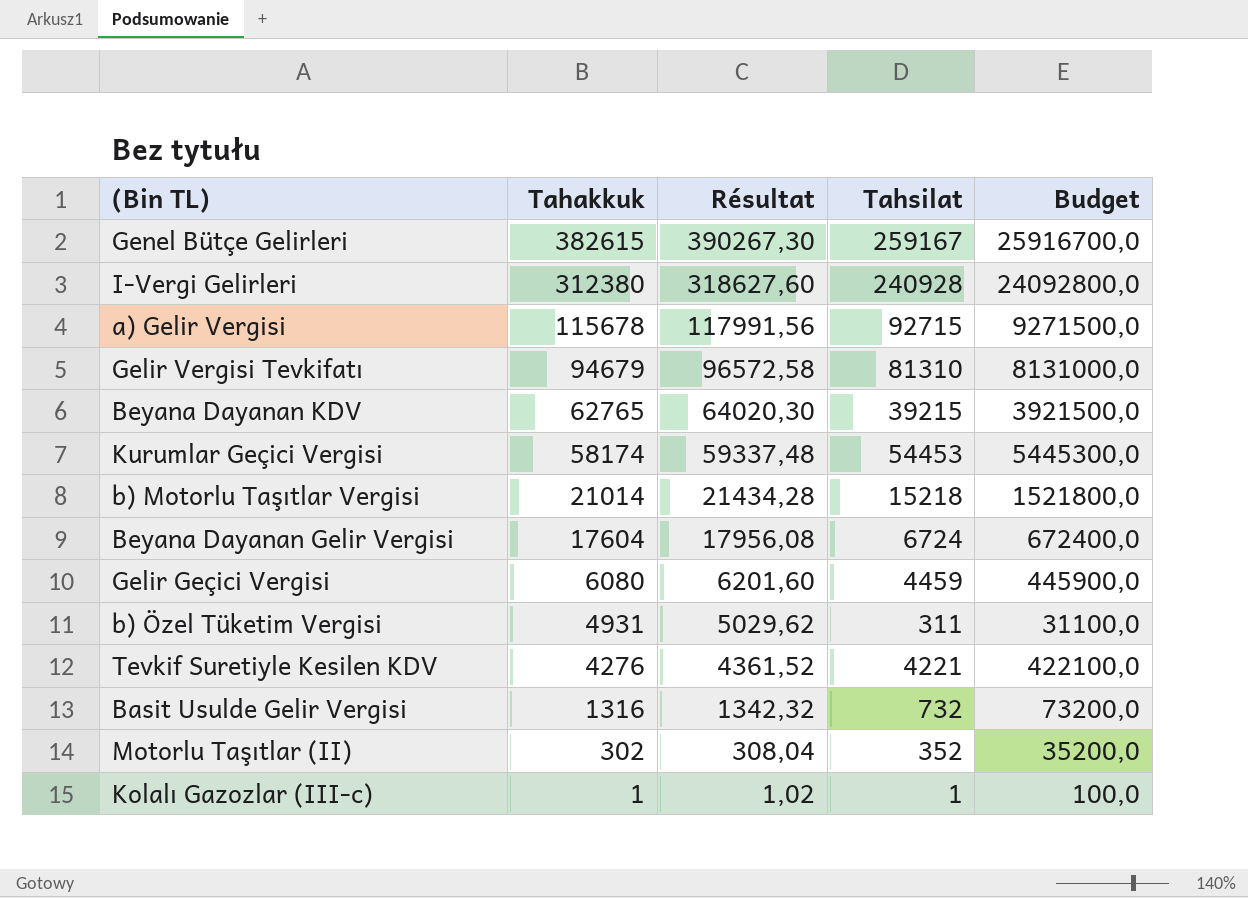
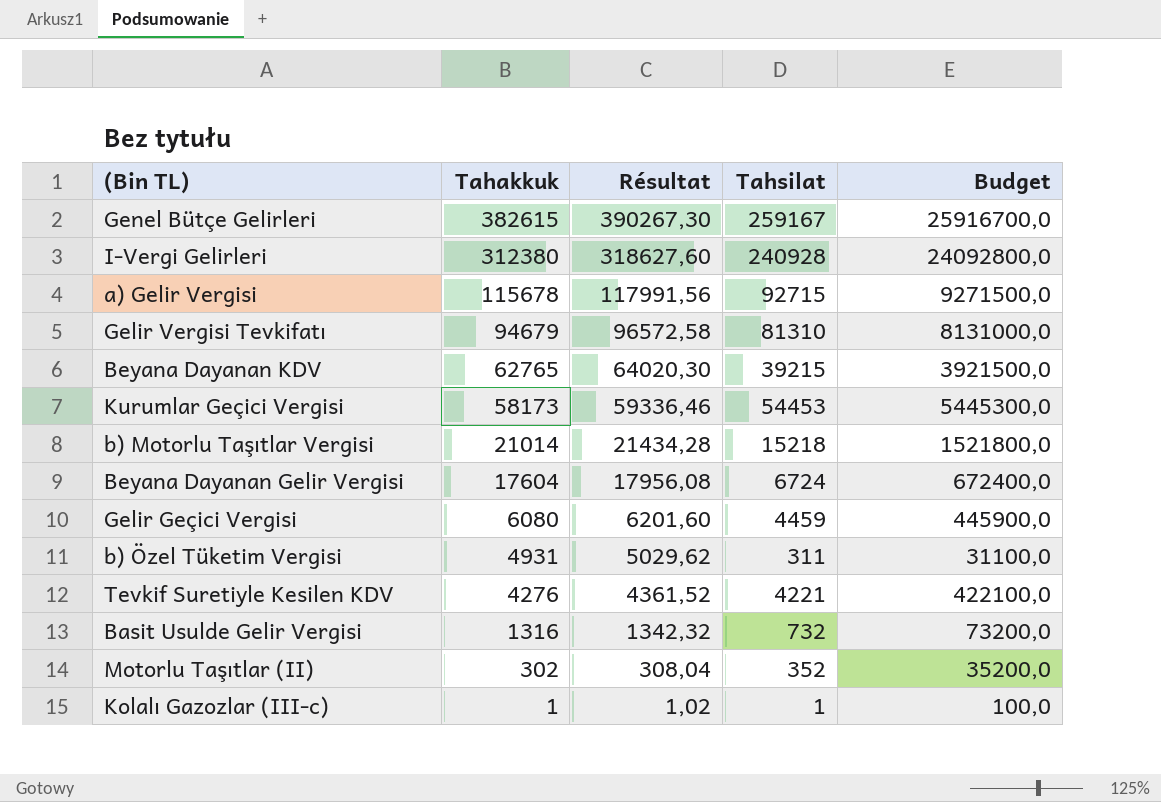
Kurumlar Geçici Vergisi | Tahakkuk: 58174 -> 58173
Kurumlar Geçici Vergisi | Résultat: 59337,48 -> 59336,46

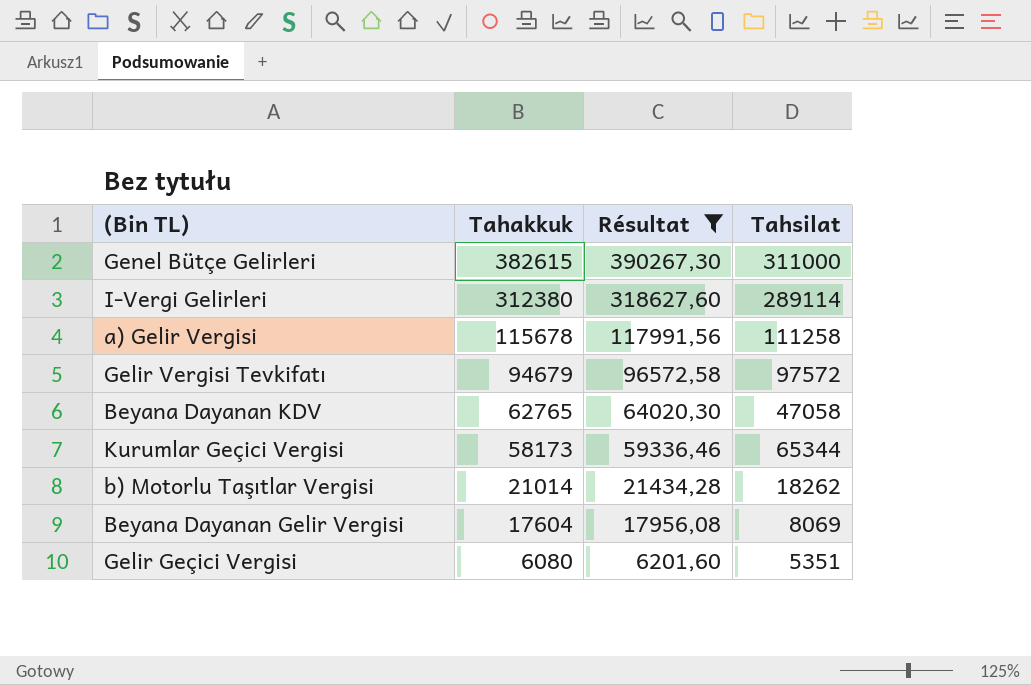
filter: none -> Résultat >= 6201,60
column Budget | formula: [Tahsilat] * 100 -> none
Genel Bütçe Gelirleri | Tahsilat: 259167 -> 311000
I-Vergi Gelirleri | Tahsilat: 240928 -> 289114
a) Gelir Vergisi | Tahsilat: 92715 -> 111258
Gelir Vergisi Tevkifatı | Tahsilat: 81310 -> 97572
Beyana Dayanan KDV | Tahsilat: 39215 -> 47058
Kurumlar Geçici Vergisi | Tahsilat: 54453 -> 65344
b) Motorlu Taşıtlar Vergisi | Tahsilat: 15218 -> 18262
Beyana Dayanan Gelir Vergisi | Tahsilat: 6724 -> 8069
Gelir Geçici Vergisi | Tahsilat: 4459 -> 5351

